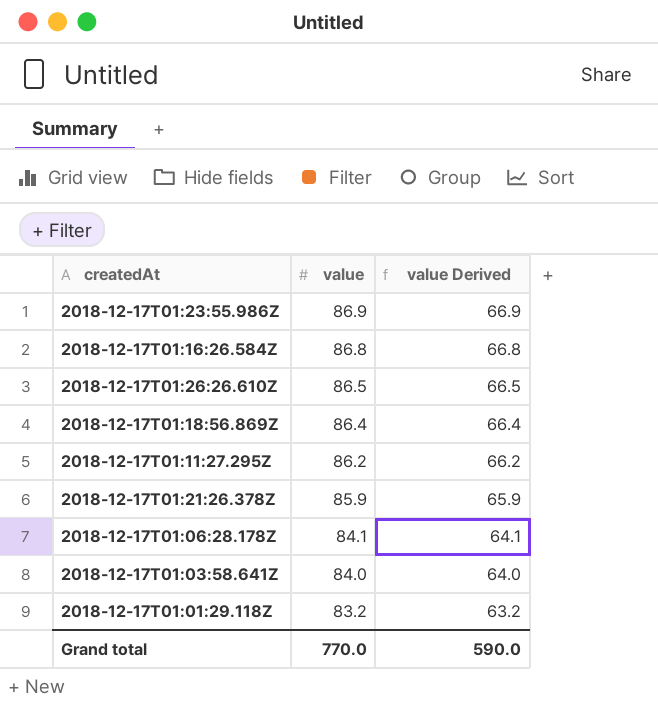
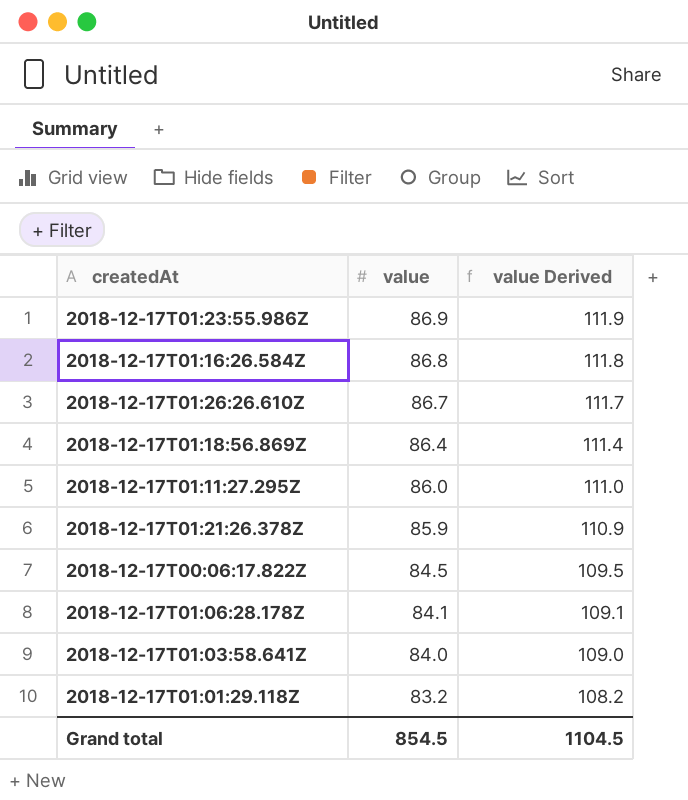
column value Derived | formula: [value] - 20 -> [value] + 25
2018-12-17T01:26:26.610Z | value: 86.5 -> 86.7
2018-12-17T01:11:27.295Z | value: 86.2 -> 86.0
row 2018-12-17T00:06:17.822Z: none -> 84.5 | 109.5
Grand total | value: 770.0 -> 854.5
Grand total | value Derived: 590.0 -> 1104.5

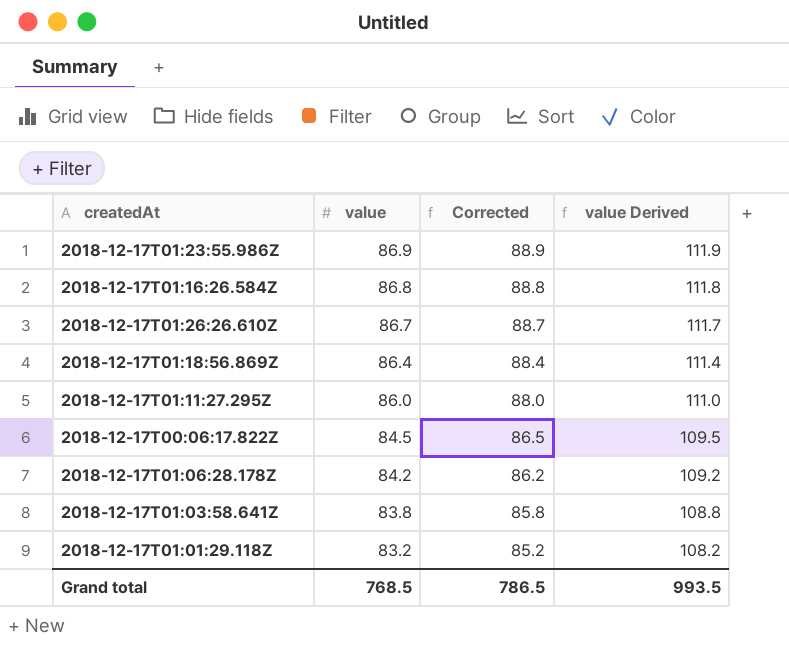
column Corrected | formula: none -> [value] + 2
row 2018-12-17T01:21:26.378Z: 85.9 | 110.9 -> none
2018-12-17T01:06:28.178Z | value: 84.1 -> 84.2
2018-12-17T01:06:28.178Z | value Derived: 109.1 -> 109.2
2018-12-17T01:03:58.641Z | value: 84.0 -> 83.8
2018-12-17T01:03:58.641Z | value Derived: 109.0 -> 108.8
Grand total | value: 854.5 -> 768.5
Grand total | value Derived: 1104.5 -> 993.5

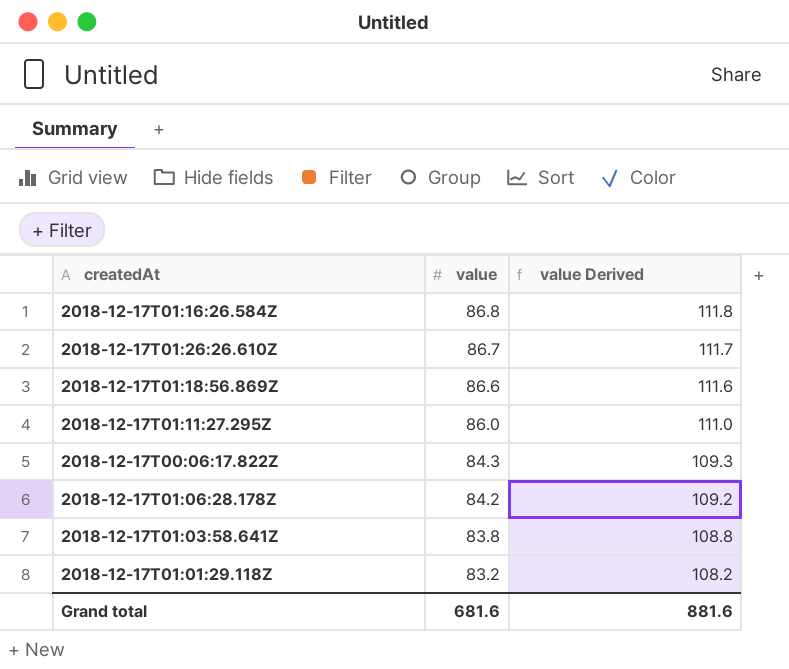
column Corrected | formula: [value] + 2 -> none
row 2018-12-17T01:23:55.986Z: 86.9 | 88.9 | 111.9 -> none
2018-12-17T01:18:56.869Z | value: 86.4 -> 86.6
2018-12-17T01:18:56.869Z | value Derived: 111.4 -> 111.6
2018-12-17T00:06:17.822Z | value: 84.5 -> 84.3
2018-12-17T00:06:17.822Z | value Derived: 109.5 -> 109.3
Grand total | value: 768.5 -> 681.6
Grand total | value Derived: 993.5 -> 881.6

